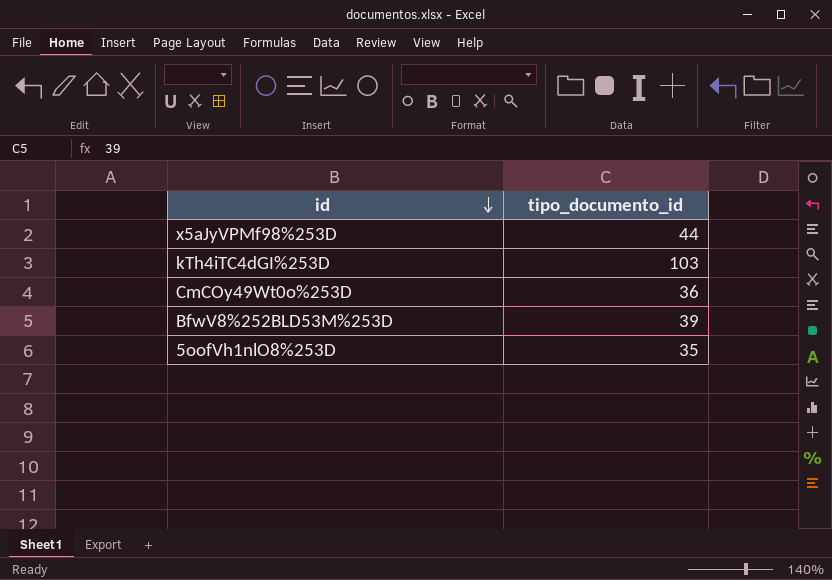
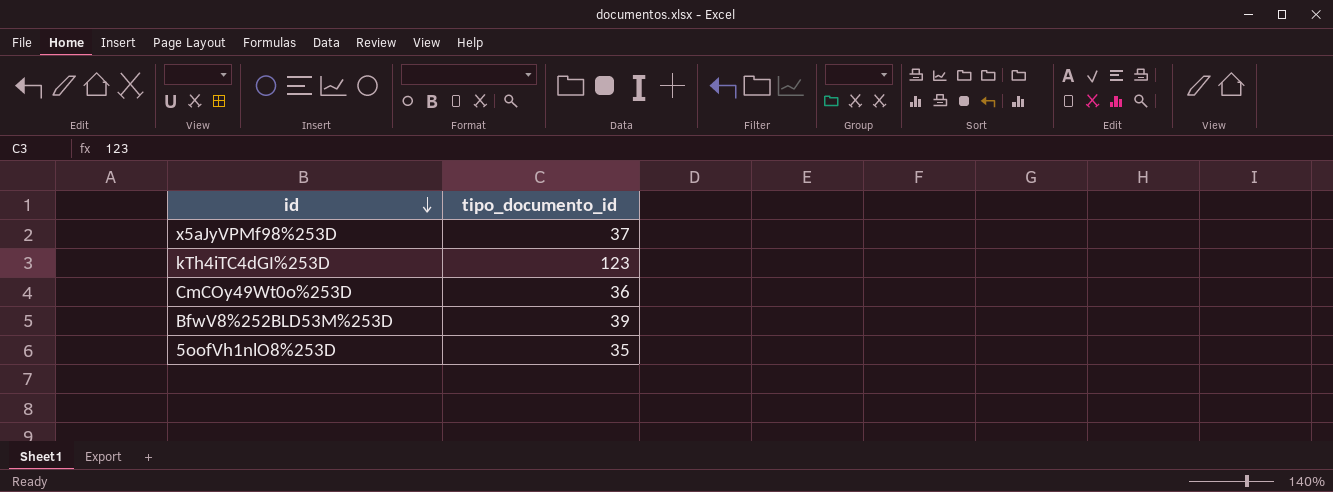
x5aJyVPMf98%253D | tipo_documento_id: 44 -> 37
kTh4iTC4dGI%253D | tipo_documento_id: 103 -> 123

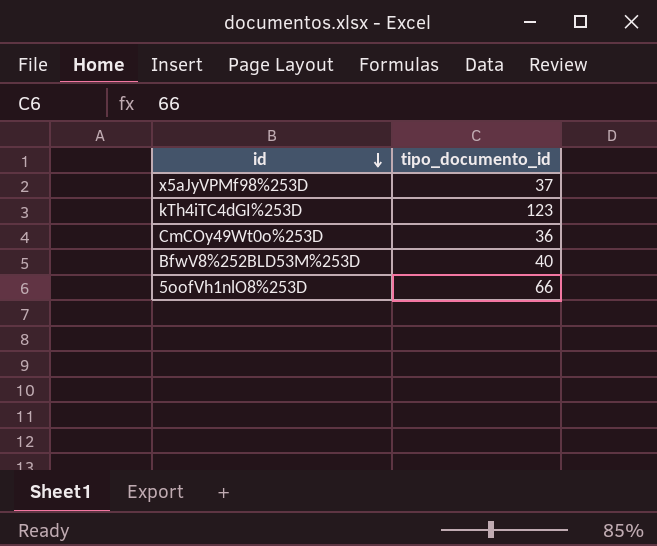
BfwV8%252BLD53M%253D | tipo_documento_id: 39 -> 40
5oofVh1nlO8%253D | tipo_documento_id: 35 -> 66

